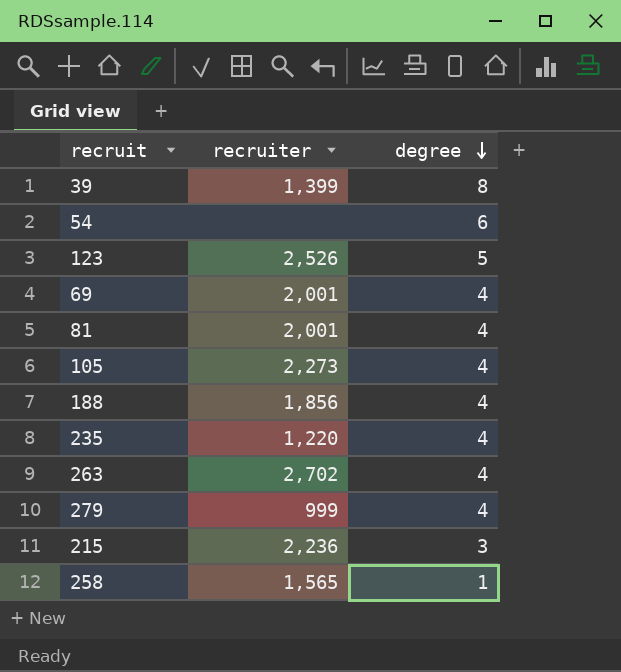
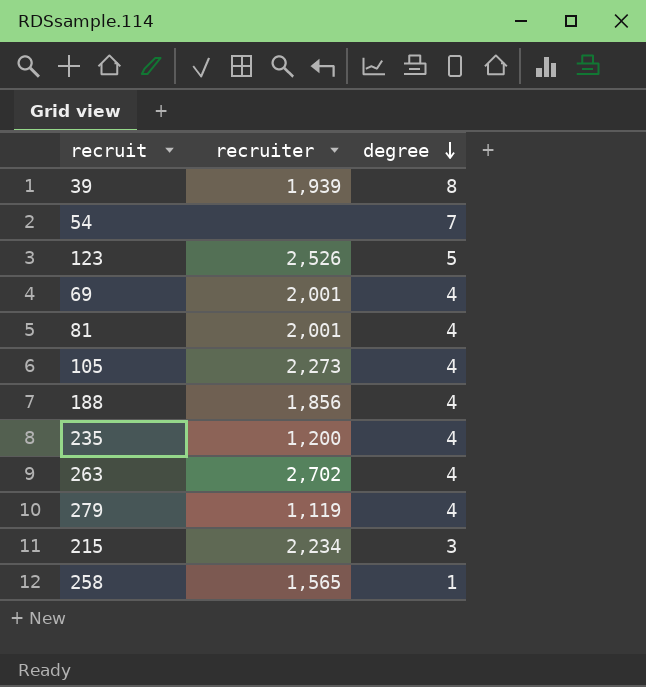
39 | recruiter: 1,399 -> 1,939
54 | degree: 6 -> 7
235 | recruiter: 1,220 -> 1,200
279 | recruiter: 999 -> 1,119
215 | recruiter: 2,236 -> 2,234

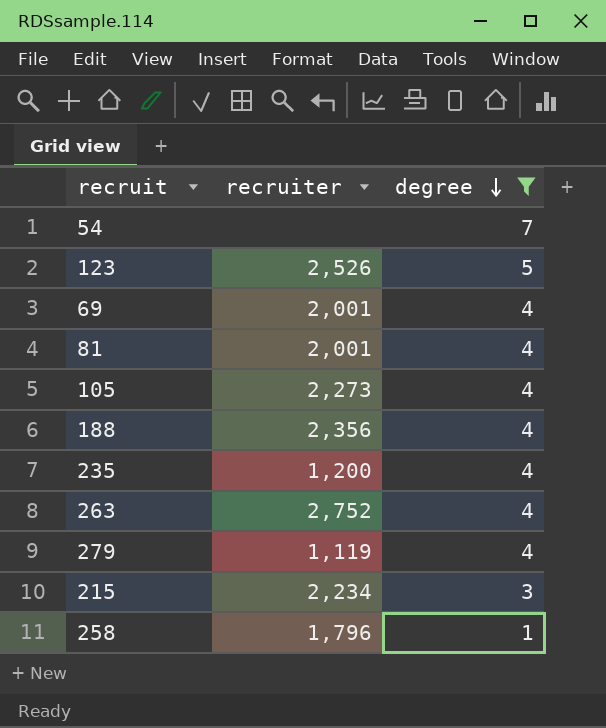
filter: none -> degree != 8
188 | recruiter: 1,856 -> 2,356
263 | recruiter: 2,702 -> 2,752
258 | recruiter: 1,565 -> 1,796

